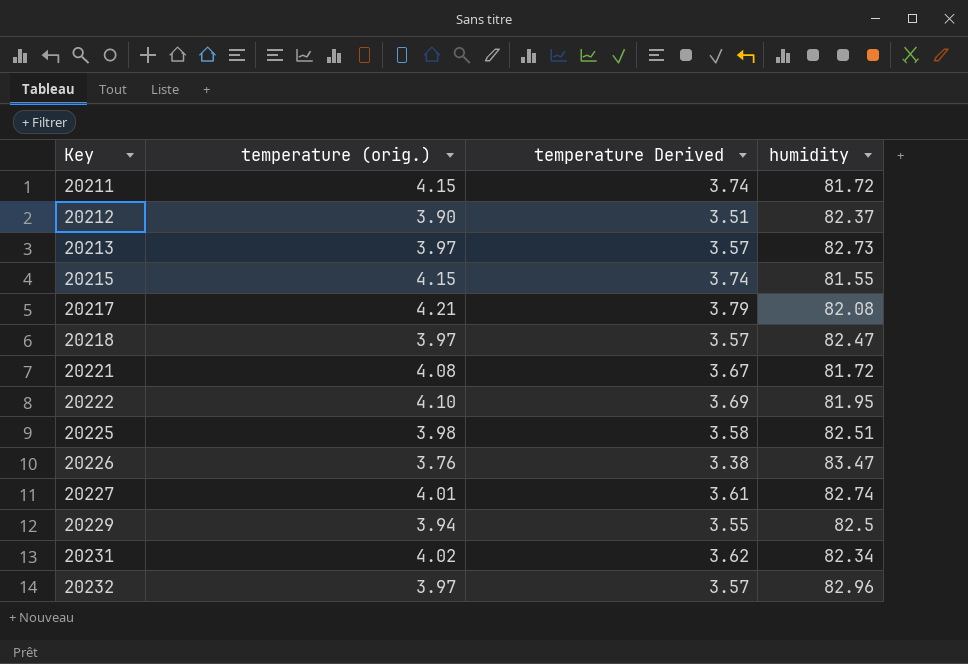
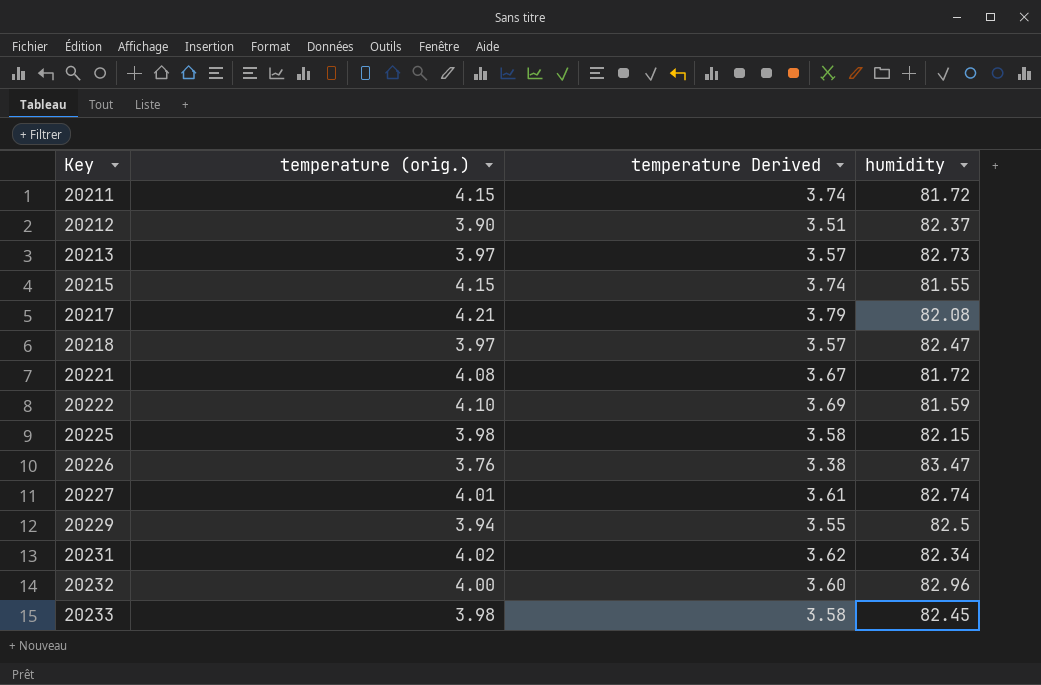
20222 | humidity: 81.95 -> 81.59
20225 | humidity: 82.51 -> 82.15
20232 | temperature (orig.): 3.97 -> 4.00
20232 | temperature Derived: 3.57 -> 3.60
row 20233: none -> 3.98 | 3.58 | 82.45

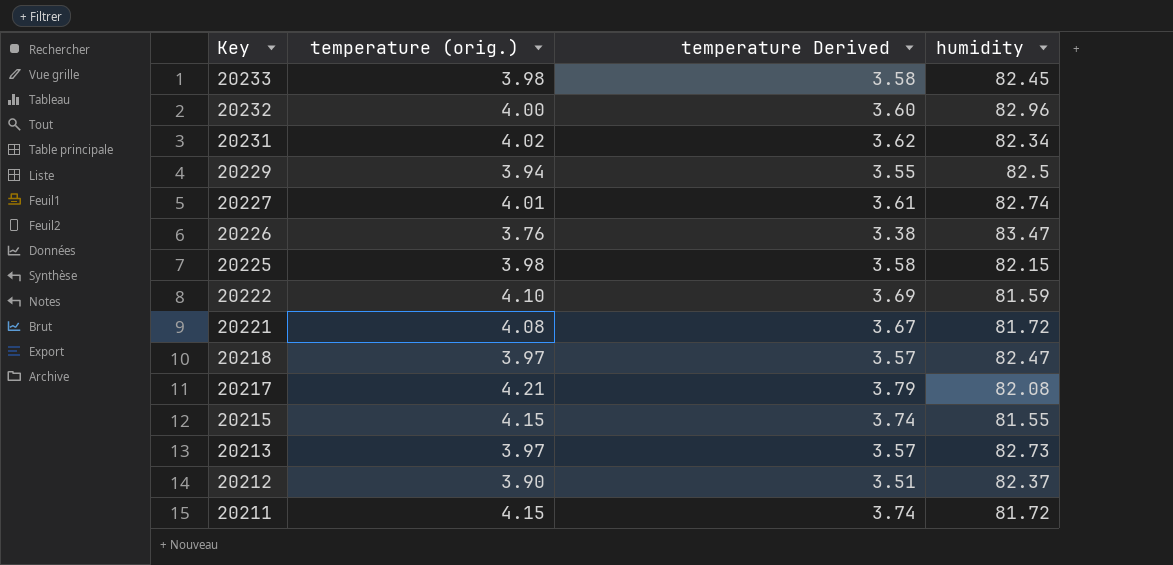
row order: Key ascending -> Key descending

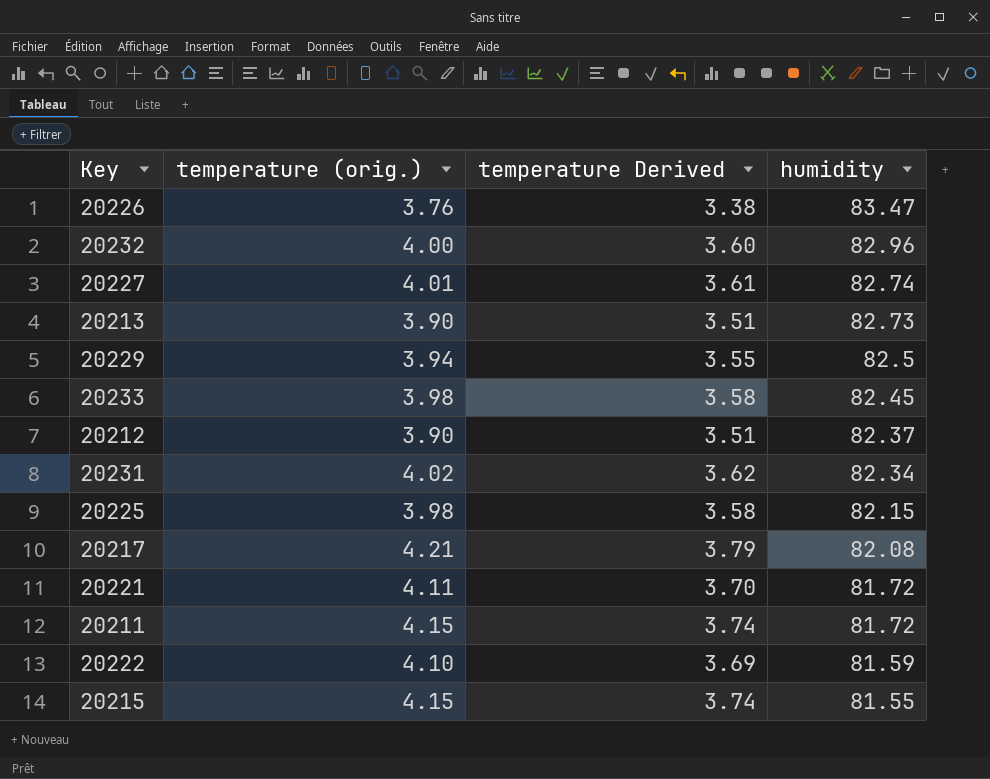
row order: Key descending -> humidity descending
row 20218: 3.97 | 3.57 | 82.47 -> none
20213 | temperature (orig.): 3.97 -> 3.90
20213 | temperature Derived: 3.57 -> 3.51
20221 | temperature (orig.): 4.08 -> 4.11
20221 | temperature Derived: 3.67 -> 3.70

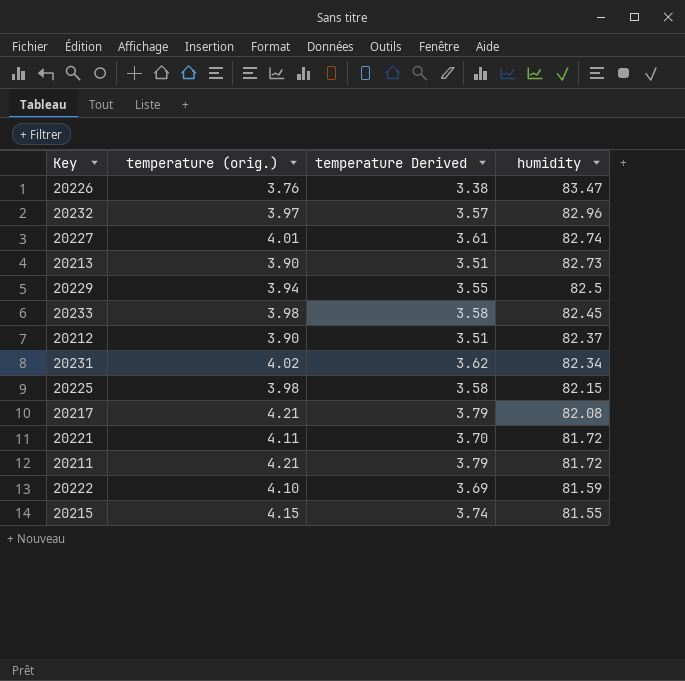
20232 | temperature (orig.): 4.00 -> 3.97
20232 | temperature Derived: 3.60 -> 3.57
20211 | temperature (orig.): 4.15 -> 4.21
20211 | temperature Derived: 3.74 -> 3.79

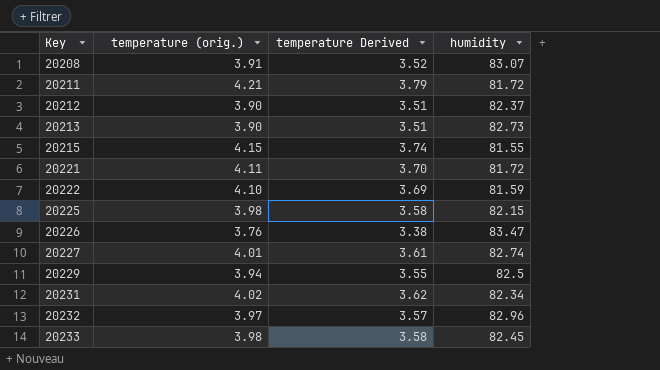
row order: humidity descending -> Key ascending
row 20217: 4.21 | 3.79 | 82.08 -> none
row 20208: none -> 3.91 | 3.52 | 83.07

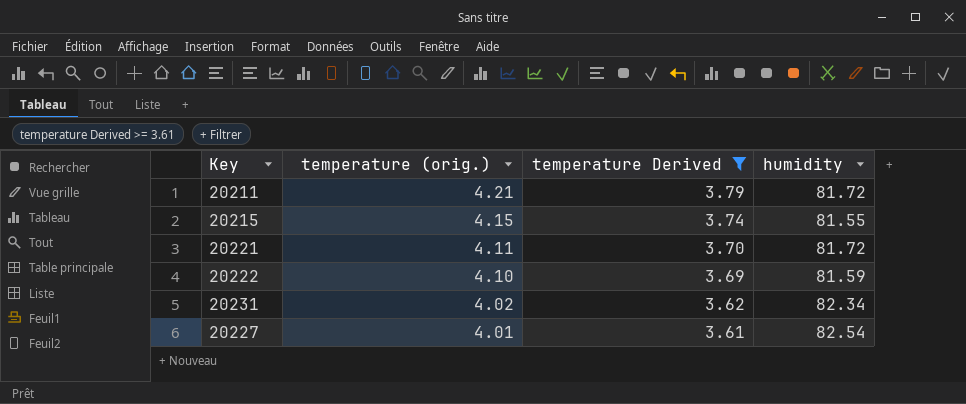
filter: none -> temperature Derived >= 3.61
row order: Key ascending -> temperature (orig.) descending
20227 | humidity: 82.74 -> 82.54

